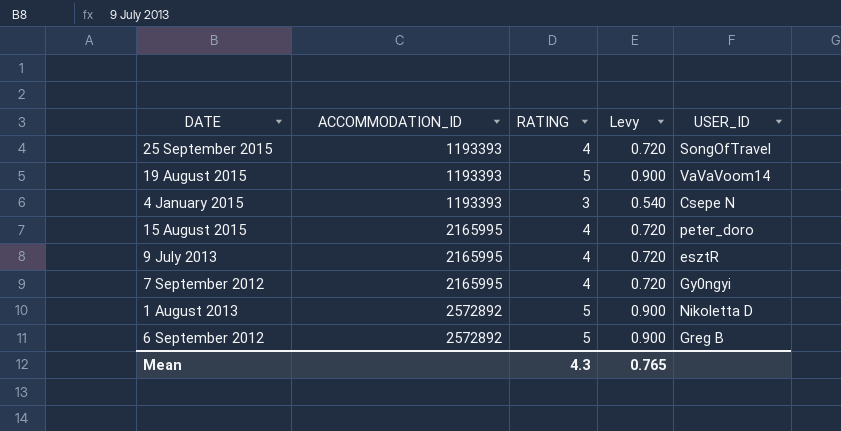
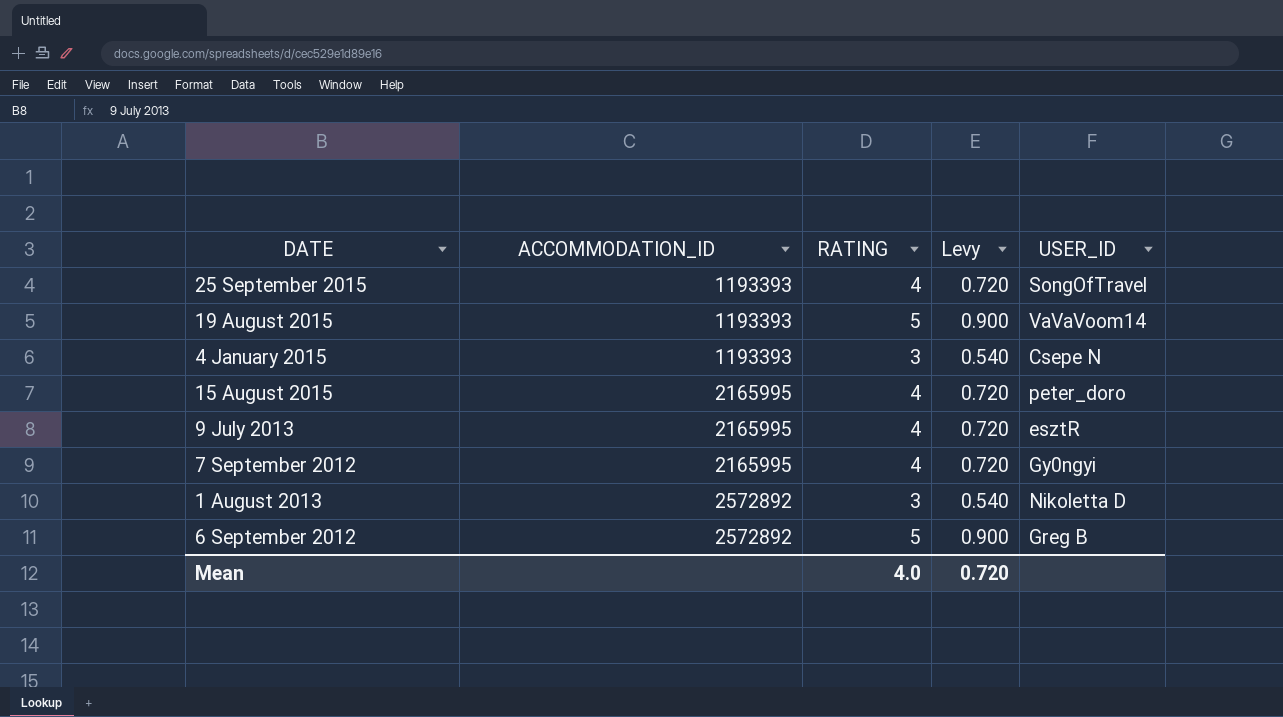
1 August 2013 | RATING: 5 -> 3
1 August 2013 | Levy: 0.900 -> 0.540
Mean | RATING: 4.3 -> 4.0
Mean | Levy: 0.765 -> 0.720

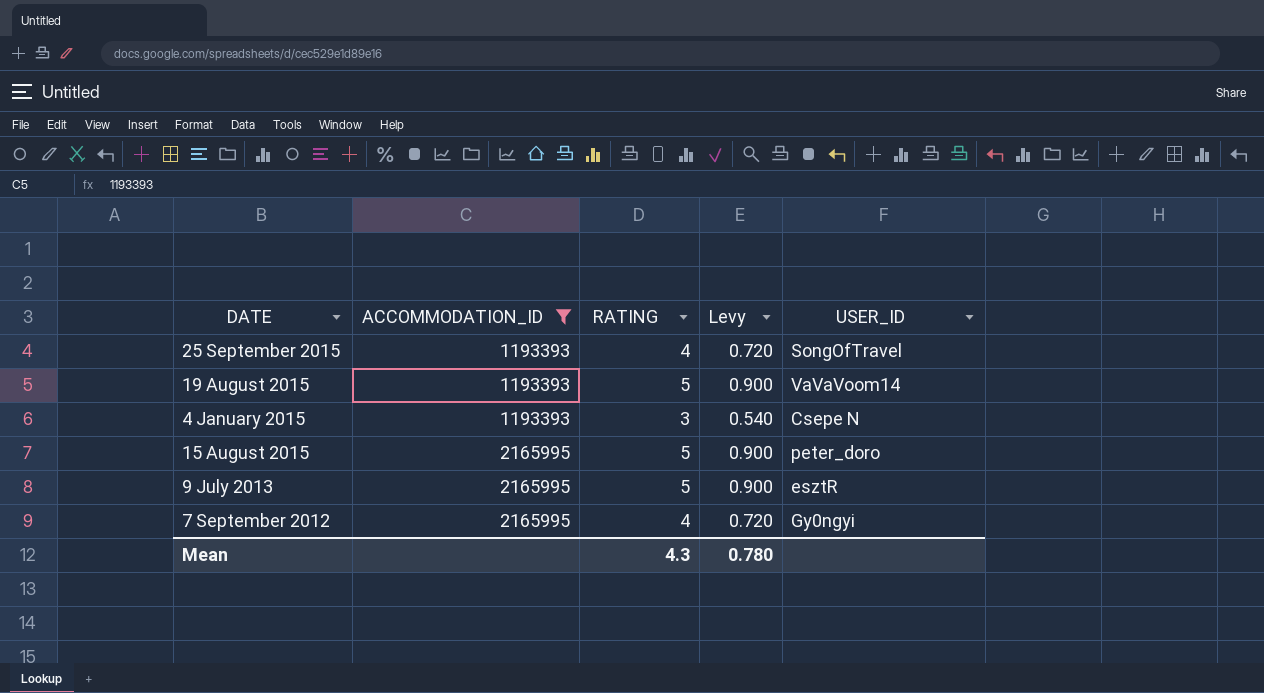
filter: none -> ACCOMMODATION_ID != 2572892
15 August 2015 | RATING: 4 -> 5
15 August 2015 | Levy: 0.720 -> 0.900
9 July 2013 | RATING: 4 -> 5
9 July 2013 | Levy: 0.720 -> 0.900
Mean | RATING: 4.0 -> 4.3
Mean | Levy: 0.720 -> 0.780

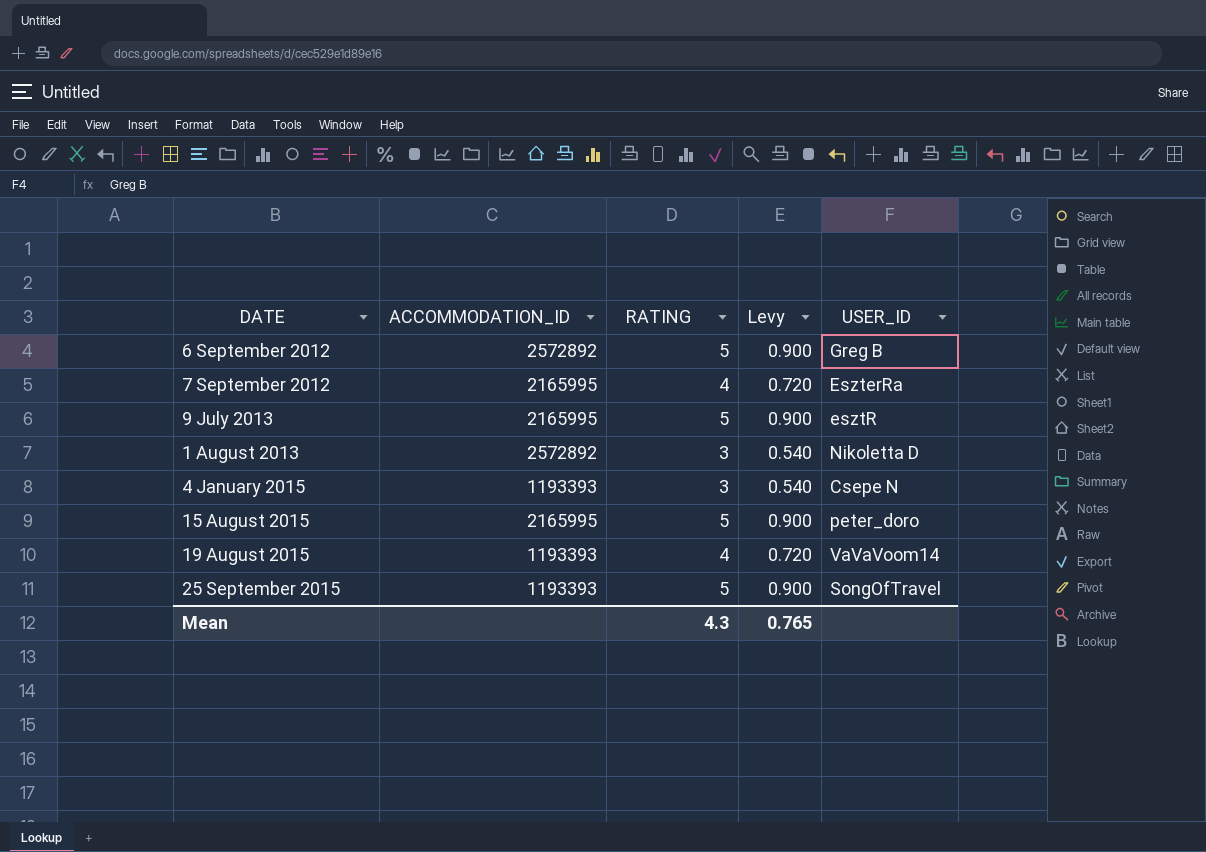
filter: ACCOMMODATION_ID != 2572892 -> none
row order: ACCOMMODATION_ID ascending -> DATE ascending
7 September 2012 | USER_ID: Gy0ngyi -> EszterRa
19 August 2015 | RATING: 5 -> 4
19 August 2015 | Levy: 0.900 -> 0.720
25 September 2015 | RATING: 4 -> 5
25 September 2015 | Levy: 0.720 -> 0.900
Mean | Levy: 0.780 -> 0.765

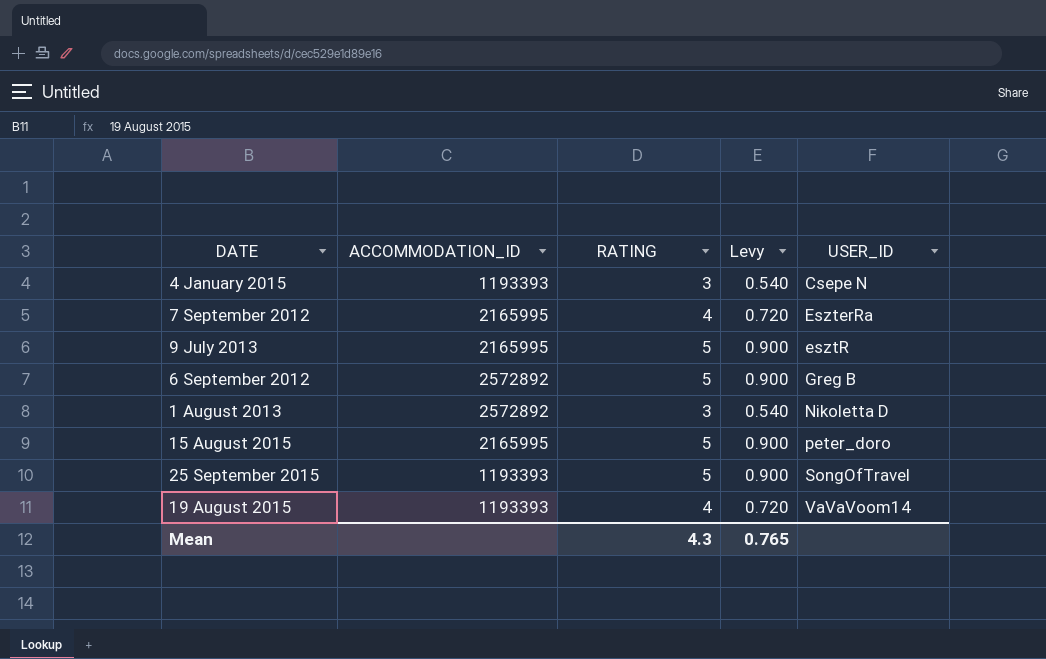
row order: DATE ascending -> USER_ID ascending

